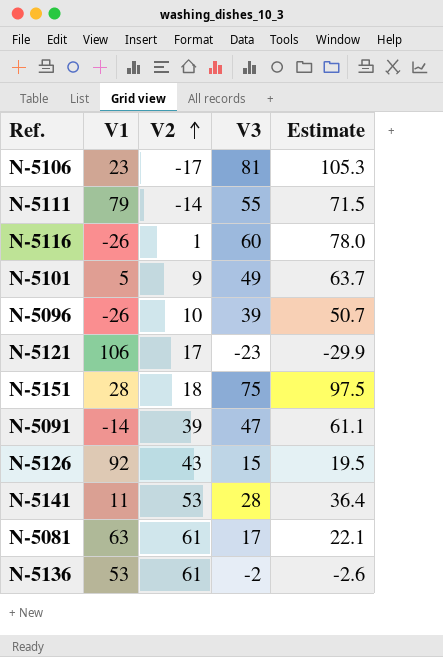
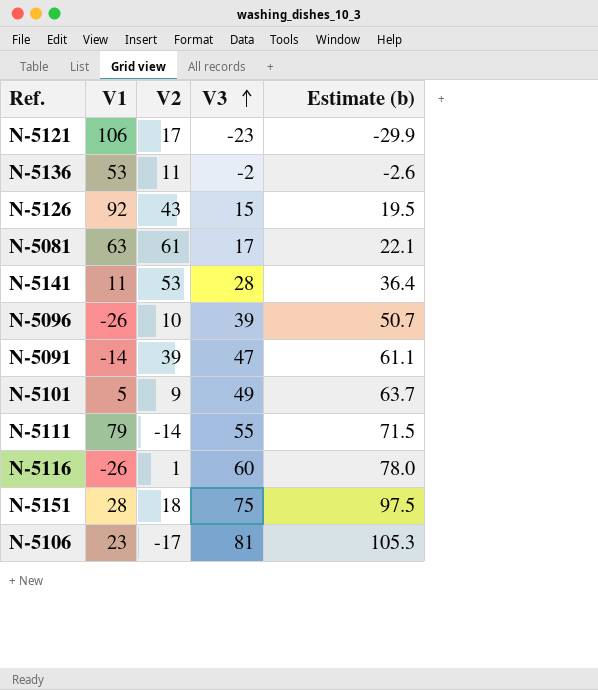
row order: V2 ascending -> V3 ascending
column name: Estimate -> Estimate (b)
N-5136 | V2: 61 -> 11

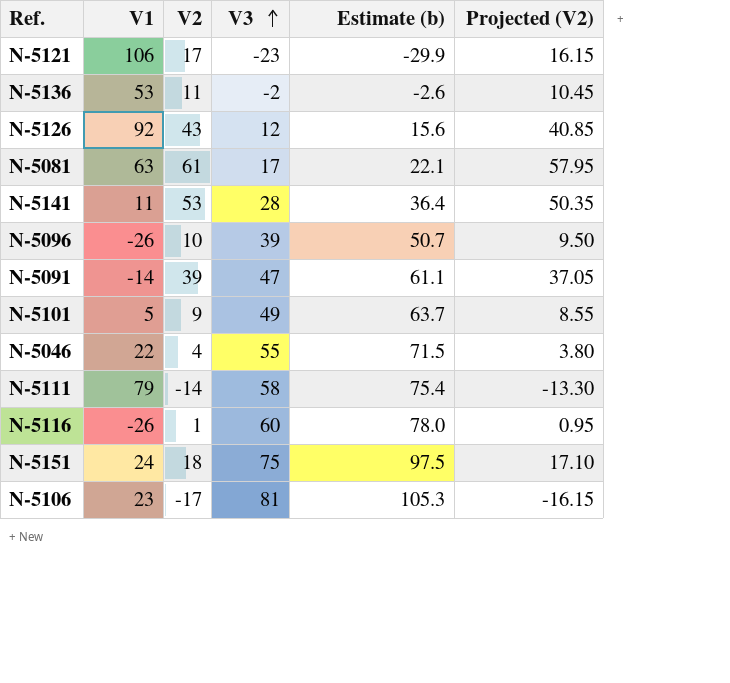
column Projected (V2) | formula: none -> [V2] * 0.95
N-5126 | V3: 15 -> 12
N-5126 | Estimate (b): 19.5 -> 15.6
row N-5046: none -> 22 | 4 | 55 | 71.5 | 3.80
N-5111 | V3: 55 -> 58
N-5111 | Estimate (b): 71.5 -> 75.4
N-5151 | V1: 28 -> 24

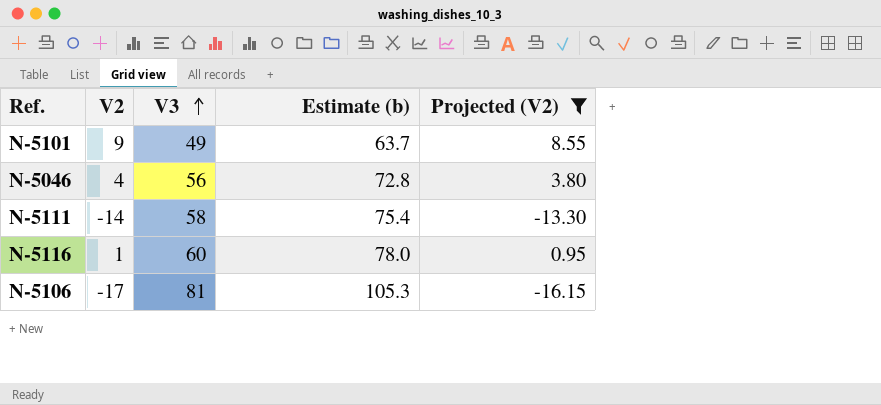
filter: none -> Projected (V2) <= 8.55
column V1 | position: 2 -> none
N-5046 | V3: 55 -> 56
N-5046 | Estimate (b): 71.5 -> 72.8

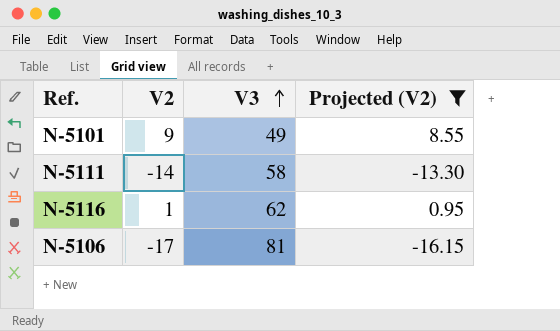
column Estimate (b) | formula: [V3] * 1.3 -> none
row N-5046: 4 | 56 | 72.8 | 3.80 -> none
N-5116 | V3: 60 -> 62

